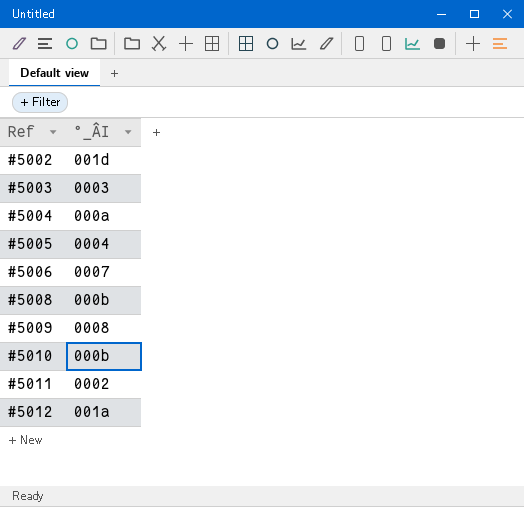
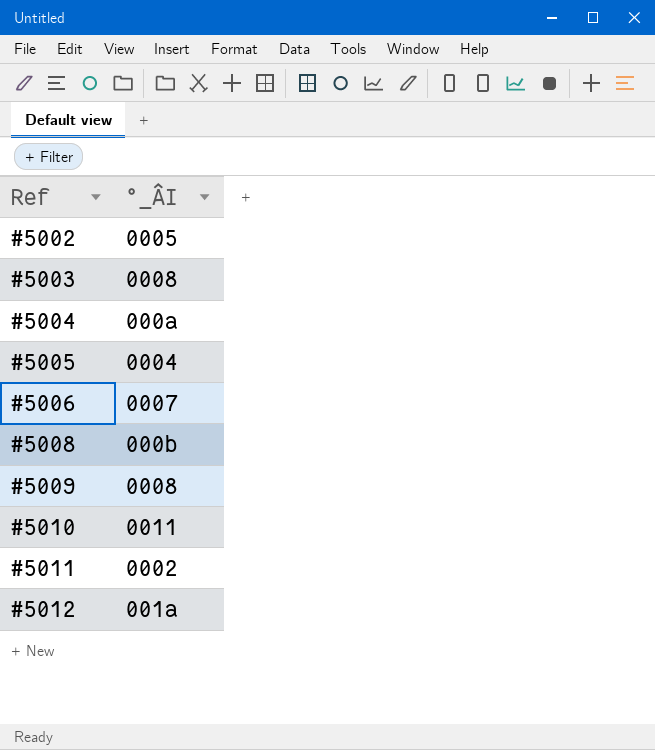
#5002 | °_ÂI: 001d -> 0005
#5003 | °_ÂI: 0003 -> 0008
#5010 | °_ÂI: 000b -> 0011

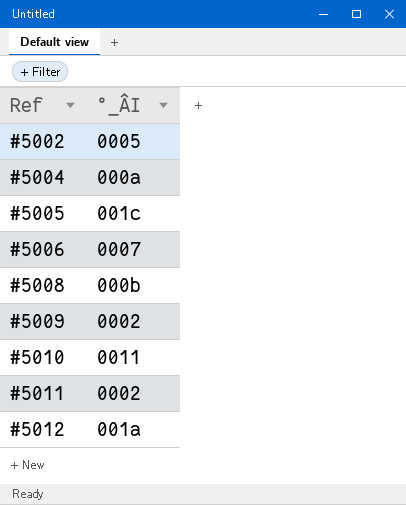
row #5003: 0008 -> none
#5005 | °_ÂI: 0004 -> 001c
#5009 | °_ÂI: 0008 -> 0002

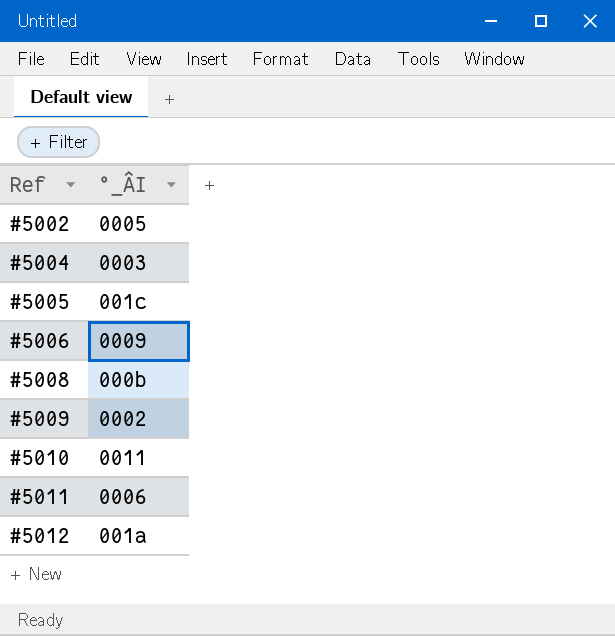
#5004 | °_ÂI: 000a -> 0003
#5006 | °_ÂI: 0007 -> 0009
#5011 | °_ÂI: 0002 -> 0006

